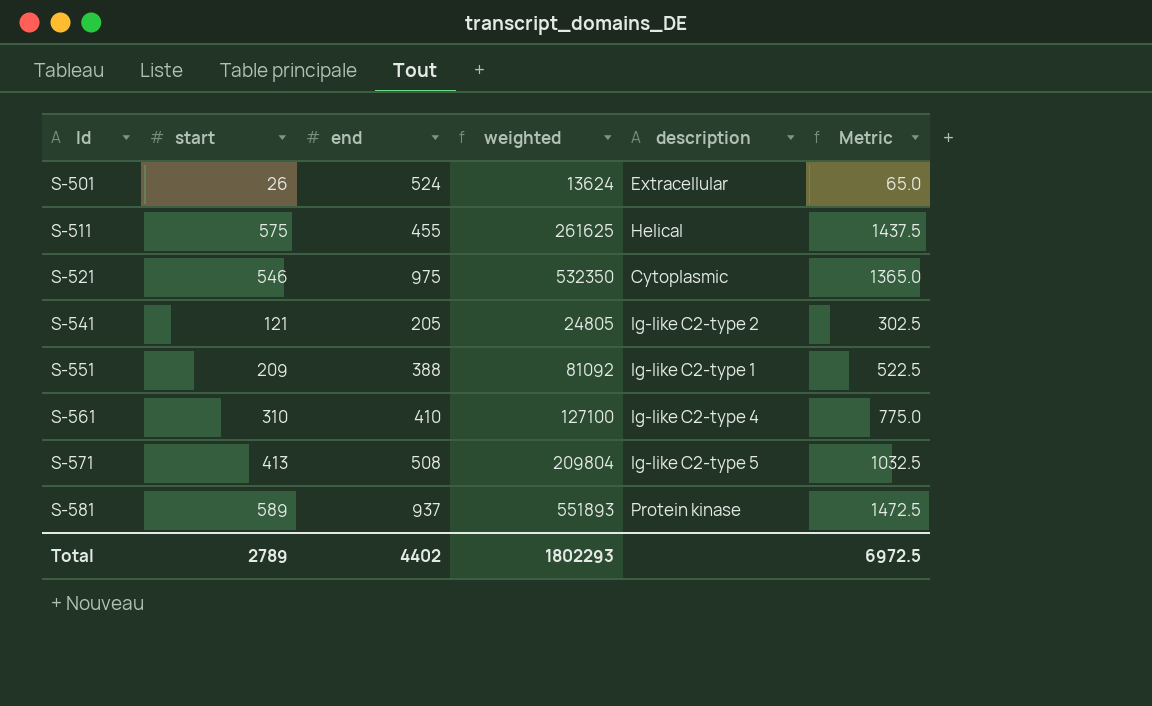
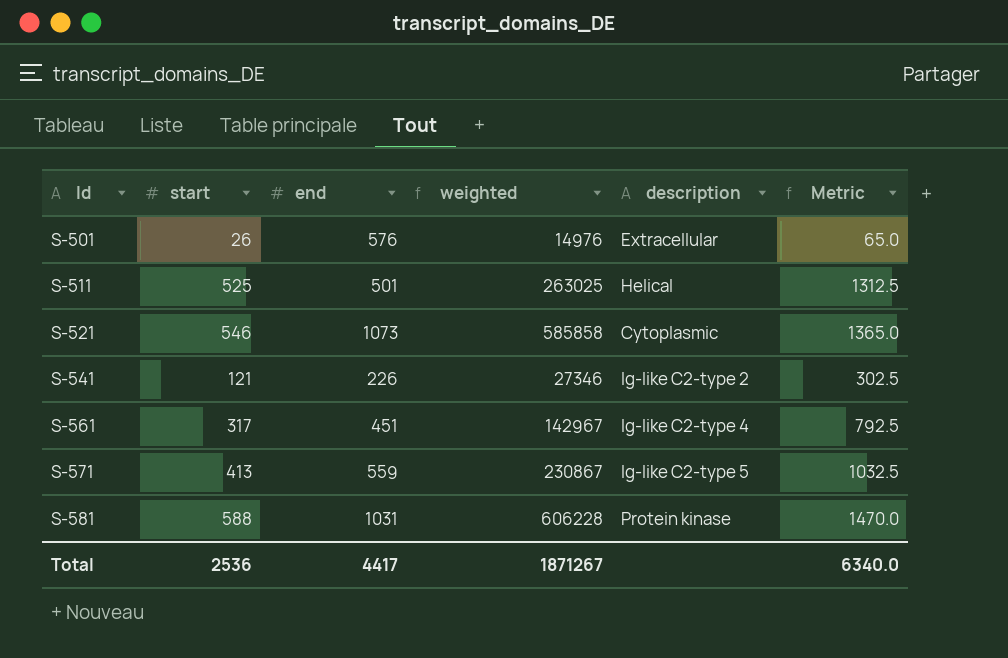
row S-551: 209 | 388 | 81092 | Ig-like C2-type 1 | 522.5 -> none
S-501 | end: 524 -> 576
S-501 | weighted: 13624 -> 14976
S-511 | start: 575 -> 525
S-511 | end: 455 -> 501
S-511 | weighted: 261625 -> 263025
S-511 | Metric: 1437.5 -> 1312.5
S-521 | end: 975 -> 1073
S-521 | weighted: 532350 -> 585858
S-541 | end: 205 -> 226
S-541 | weighted: 24805 -> 27346
S-561 | start: 310 -> 317
S-561 | end: 410 -> 451
S-561 | weighted: 127100 -> 142967
S-561 | Metric: 775.0 -> 792.5
S-571 | end: 508 -> 559
S-571 | weighted: 209804 -> 230867
S-581 | start: 589 -> 588
S-581 | end: 937 -> 1031
S-581 | weighted: 551893 -> 606228
S-581 | Metric: 1472.5 -> 1470.0
Total | start: 2789 -> 2536
Total | end: 4402 -> 4417
Total | weighted: 1802293 -> 1871267
Total | Metric: 6972.5 -> 6340.0

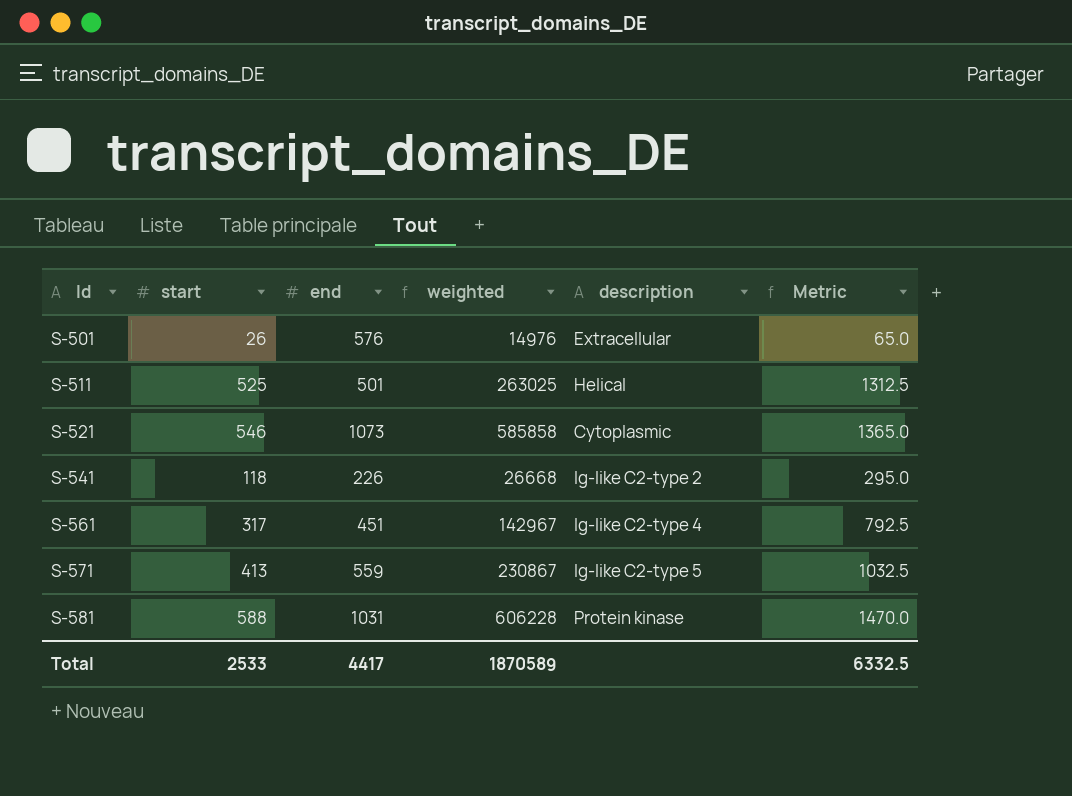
S-541 | start: 121 -> 118
S-541 | weighted: 27346 -> 26668
S-541 | Metric: 302.5 -> 295.0
Total | start: 2536 -> 2533
Total | weighted: 1871267 -> 1870589
Total | Metric: 6340.0 -> 6332.5

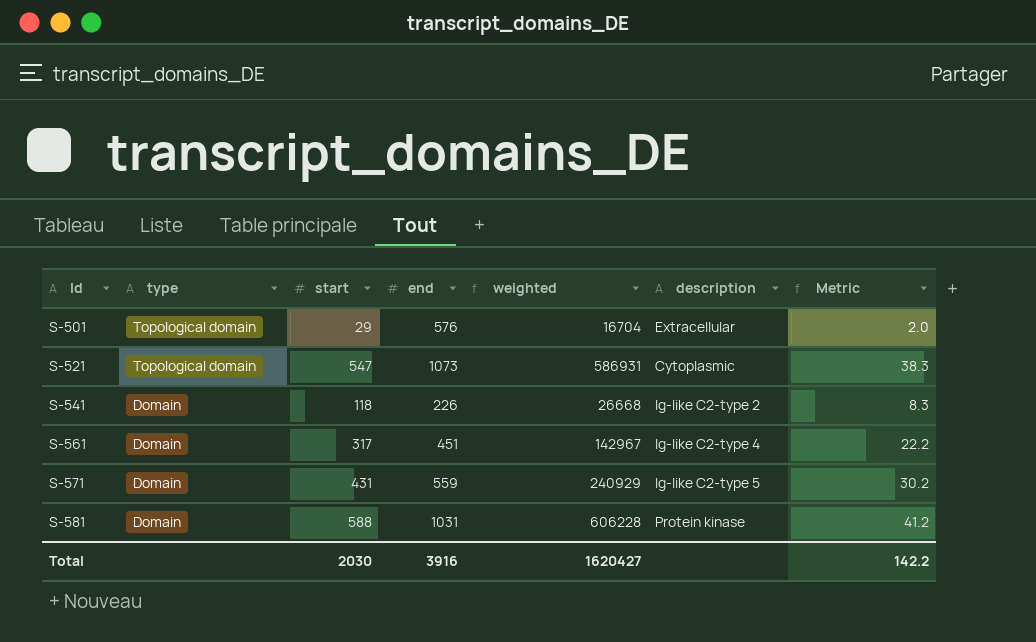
column type | position: none -> 2
column Metric | formula: [start] * 2.5 -> [start] * 0.07
row S-511: 525 | 501 | 263025 | Helical | 1312.5 -> none
S-501 | start: 26 -> 29
S-501 | weighted: 14976 -> 16704
S-521 | start: 546 -> 547
S-521 | weighted: 585858 -> 586931
S-571 | start: 413 -> 431
S-571 | weighted: 230867 -> 240929
Total | start: 2533 -> 2030
Total | end: 4417 -> 3916
Total | weighted: 1870589 -> 1620427
Total | Metric: 6332.5 -> 142.2

